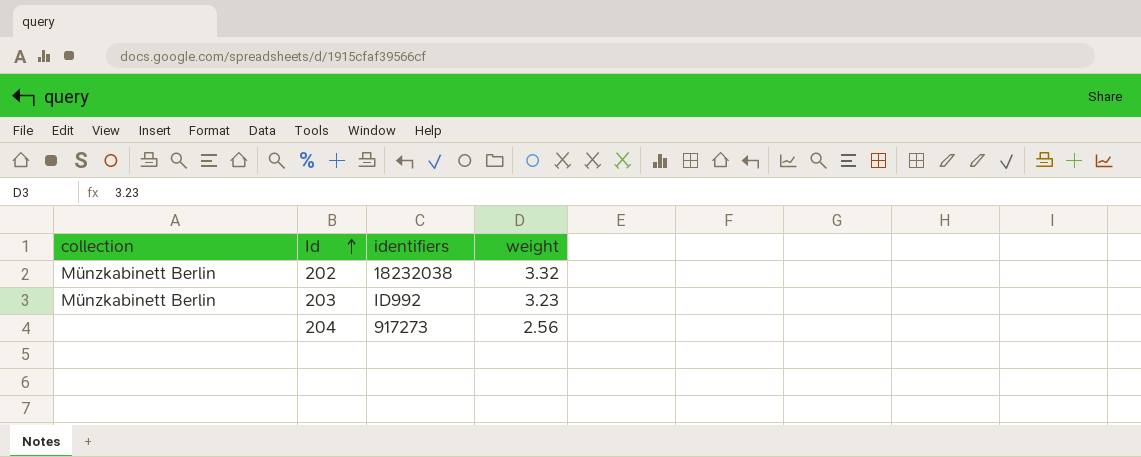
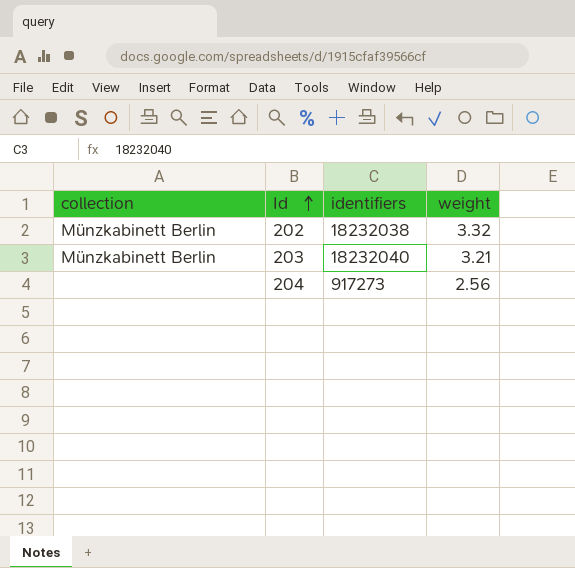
203 | identifiers: ID992 -> 18232040
203 | weight: 3.23 -> 3.21

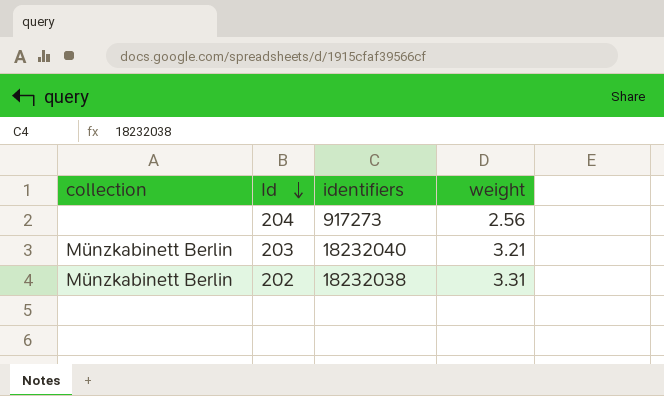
row order: Id ascending -> Id descending
202 | weight: 3.32 -> 3.31

